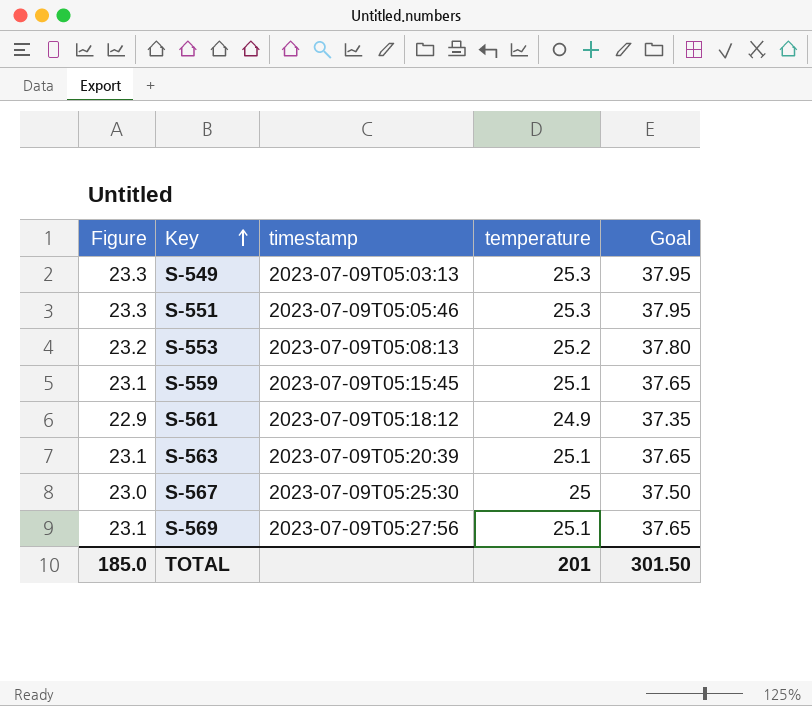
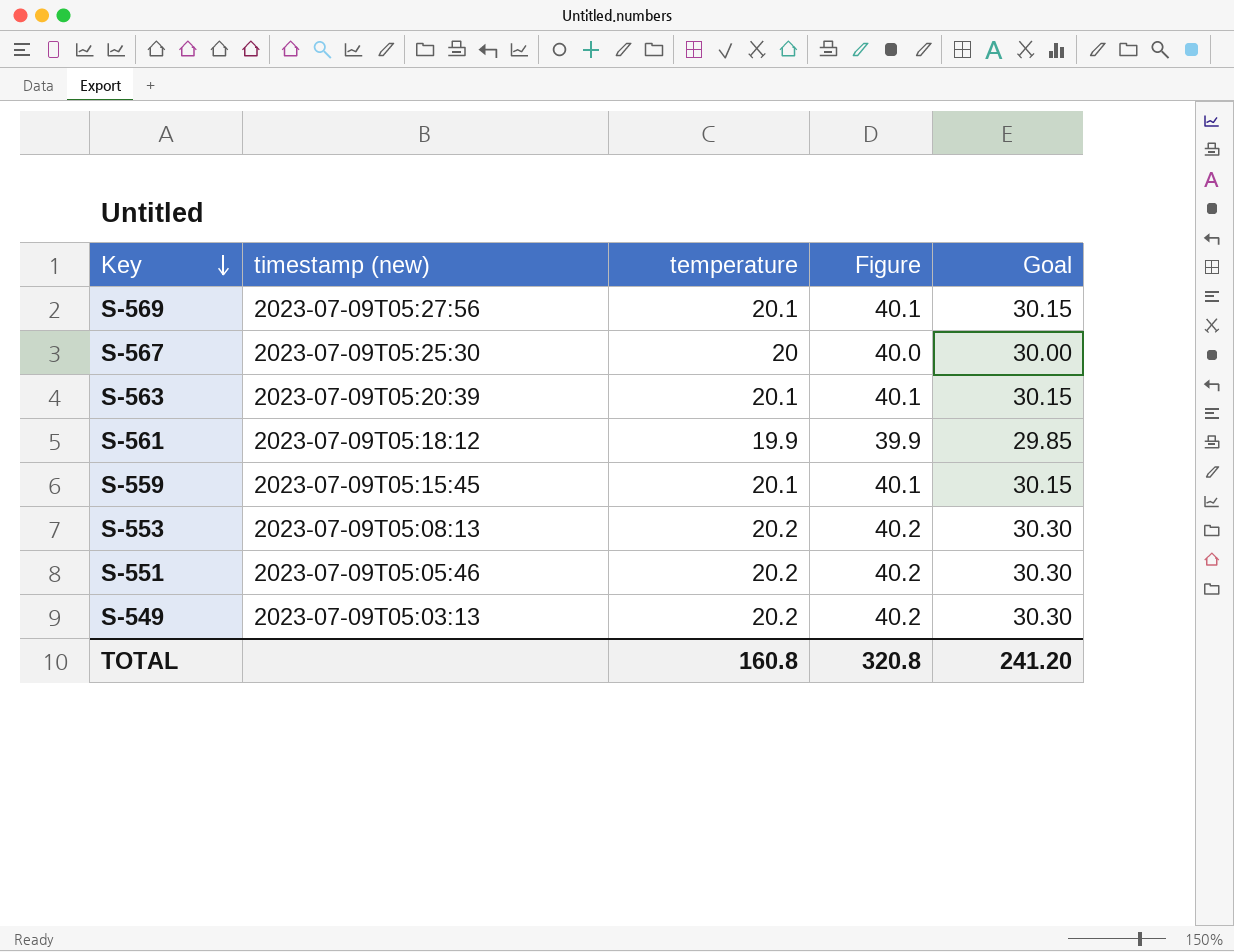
row order: Key ascending -> Key descending
column name: timestamp -> timestamp (new)
column Figure | formula: [temperature] - 2 -> [temperature] + 20
column Figure | position: 1 -> 4
S-569 | temperature: 25.1 -> 20.1
S-569 | Goal: 37.65 -> 30.15
S-567 | temperature: 25 -> 20
S-567 | Goal: 37.50 -> 30.00
S-563 | temperature: 25.1 -> 20.1
S-563 | Goal: 37.65 -> 30.15
S-561 | temperature: 24.9 -> 19.9
S-561 | Goal: 37.35 -> 29.85
S-559 | temperature: 25.1 -> 20.1
S-559 | Goal: 37.65 -> 30.15
S-553 | temperature: 25.2 -> 20.2
S-553 | Goal: 37.80 -> 30.30
S-551 | temperature: 25.3 -> 20.2
S-551 | Goal: 37.95 -> 30.30
S-549 | temperature: 25.3 -> 20.2
S-549 | Goal: 37.95 -> 30.30
TOTAL | temperature: 201 -> 160.8
TOTAL | Figure: 185.0 -> 320.8
TOTAL | Goal: 301.50 -> 241.20

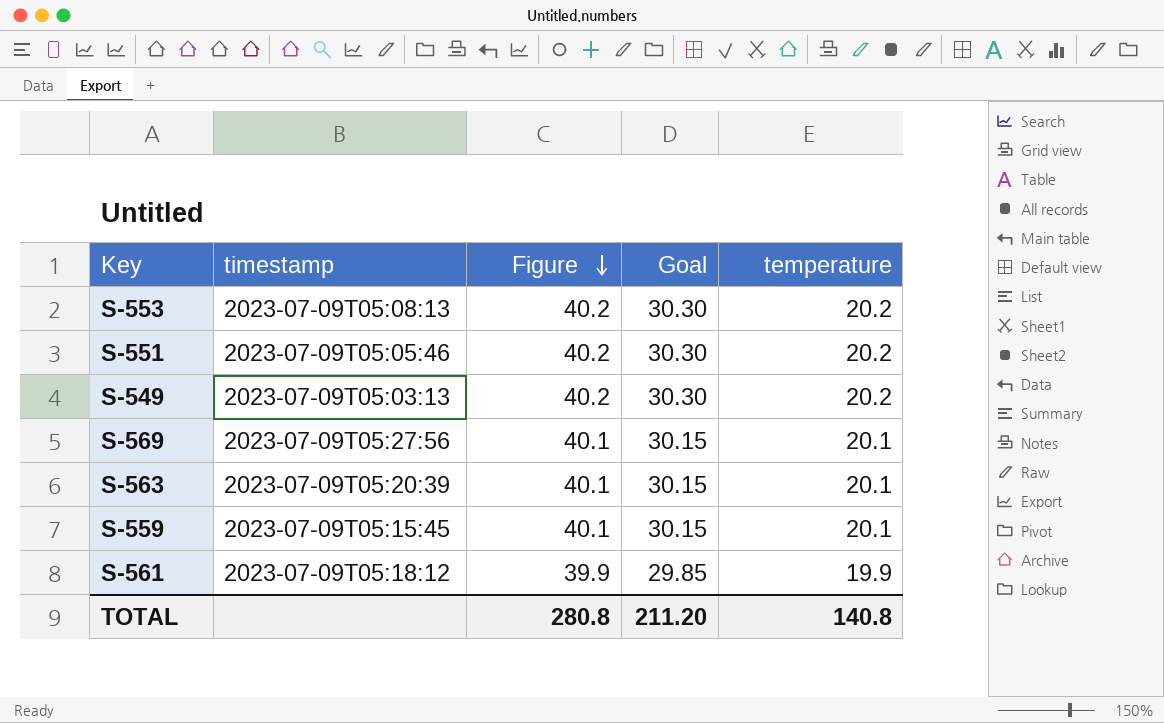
row order: Key descending -> Figure descending
column name: timestamp (new) -> timestamp
column temperature | position: 3 -> 5
row S-567: 2023-07-09T05:25:30 | 20 | 40.0 | 30.00 -> none
TOTAL | Figure: 320.8 -> 280.8
TOTAL | Goal: 241.20 -> 211.20
TOTAL | temperature: 160.8 -> 140.8

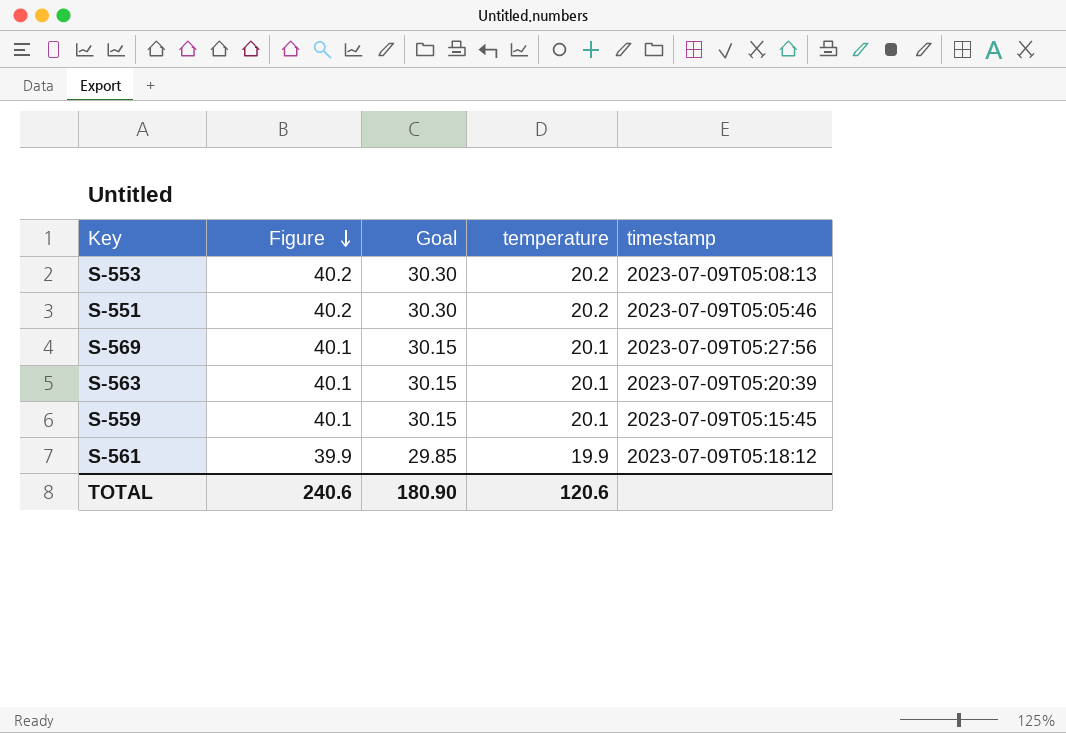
column timestamp | position: 2 -> 5
row S-549: 2023-07-09T05:03:13 | 40.2 | 30.30 | 20.2 -> none
TOTAL | Figure: 280.8 -> 240.6
TOTAL | Goal: 211.20 -> 180.90
TOTAL | temperature: 140.8 -> 120.6

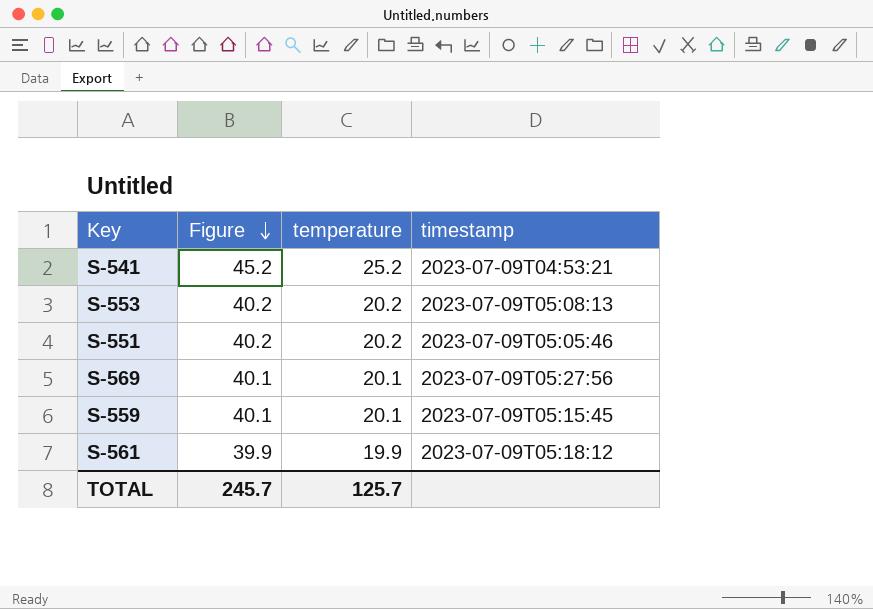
column Goal | formula: [temperature] * 1.5 -> none
row S-563: 40.1 | 30.15 | 20.1 | 2023-07-09T05:20:39 -> none
row S-541: none -> 45.2 | 25.2 | 2023-07-09T04:53:21
TOTAL | Figure: 240.6 -> 245.7
TOTAL | temperature: 120.6 -> 125.7

